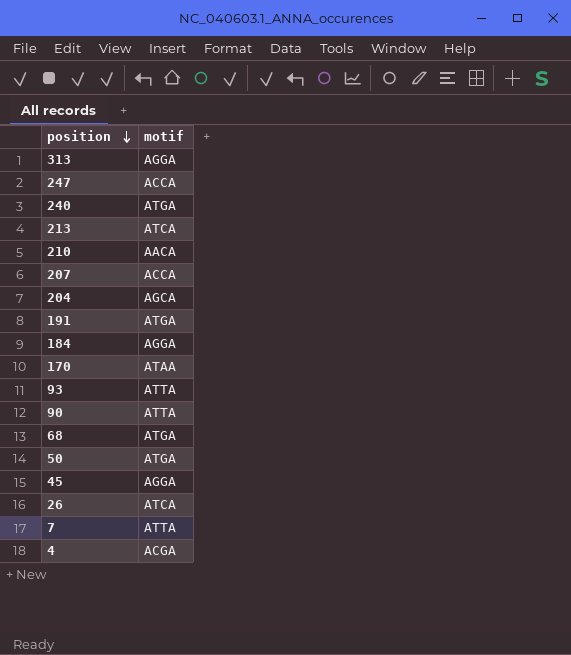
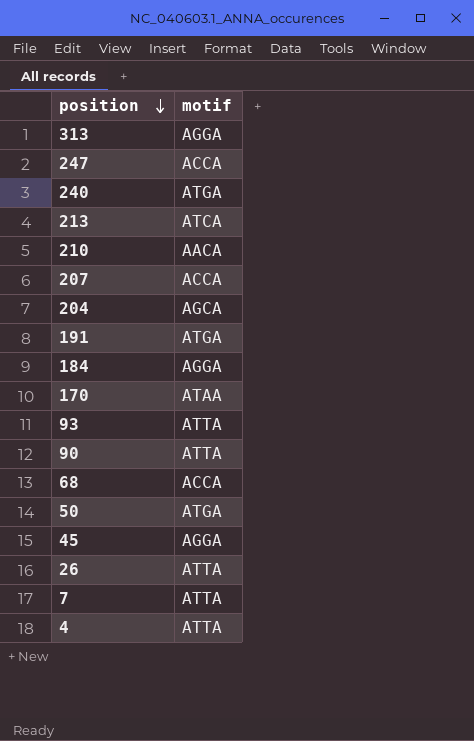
68 | motif: ATGA -> ACCA
26 | motif: ATCA -> ATTA
4 | motif: ACGA -> ATTA

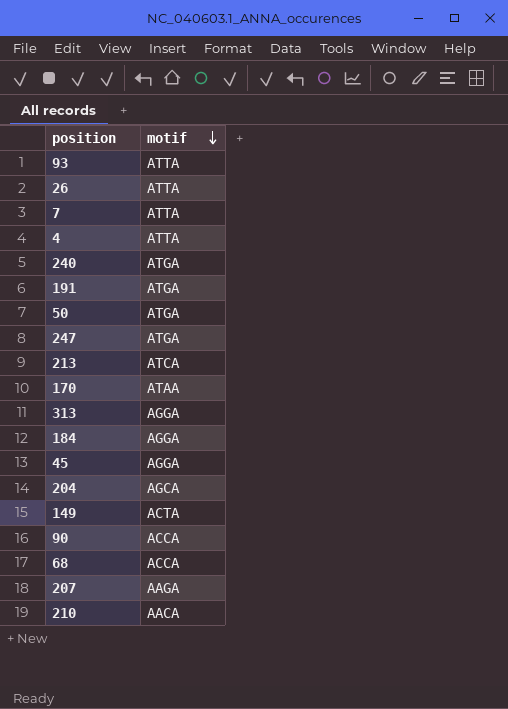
row order: position descending -> motif descending
247 | motif: ACCA -> ATGA
row 149: none -> ACTA
90 | motif: ATTA -> ACCA
207 | motif: ACCA -> AAGA

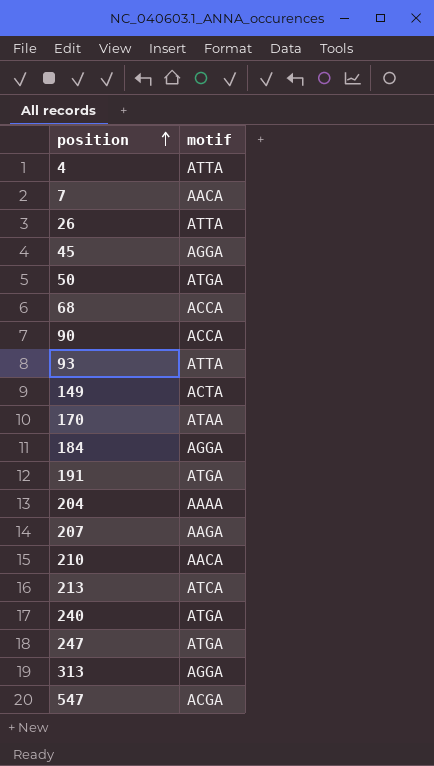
row order: motif descending -> position ascending
7 | motif: ATTA -> AACA
204 | motif: AGCA -> AAAA
row 547: none -> ACGA

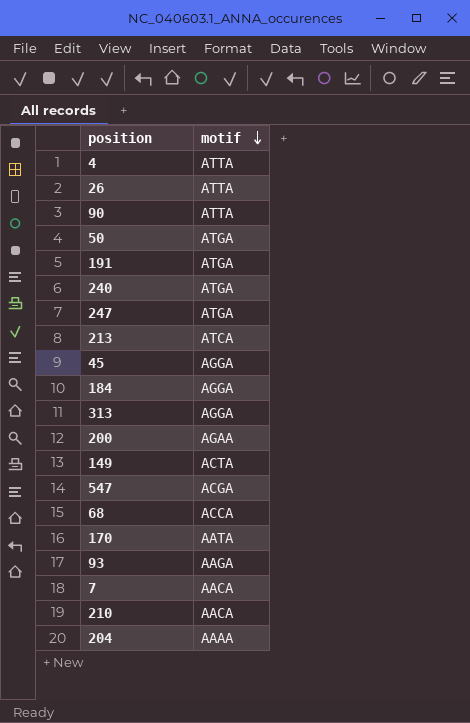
row order: position ascending -> motif descending
row 207: AAGA -> none
90 | motif: ACCA -> ATTA
row 200: none -> AGAA
170 | motif: ATAA -> AATA
93 | motif: ATTA -> AAGA

